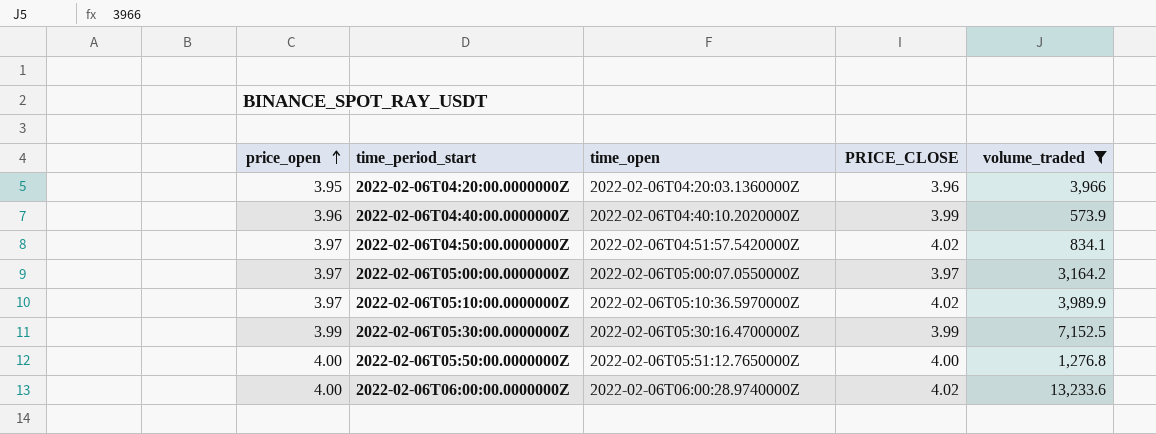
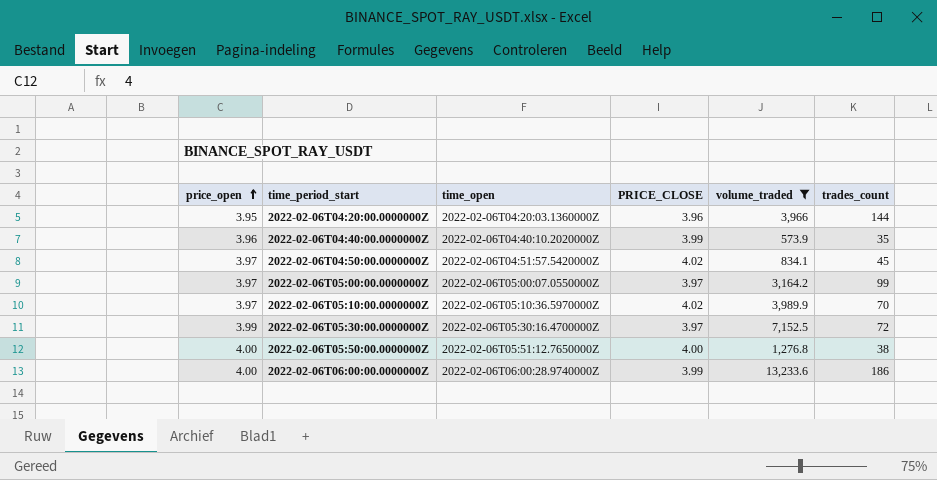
column trades_count | position: none -> 6
2022-02-06T05:30:00.0000000Z | PRICE_CLOSE: 3.99 -> 3.97
2022-02-06T06:00:00.0000000Z | PRICE_CLOSE: 4.02 -> 3.99

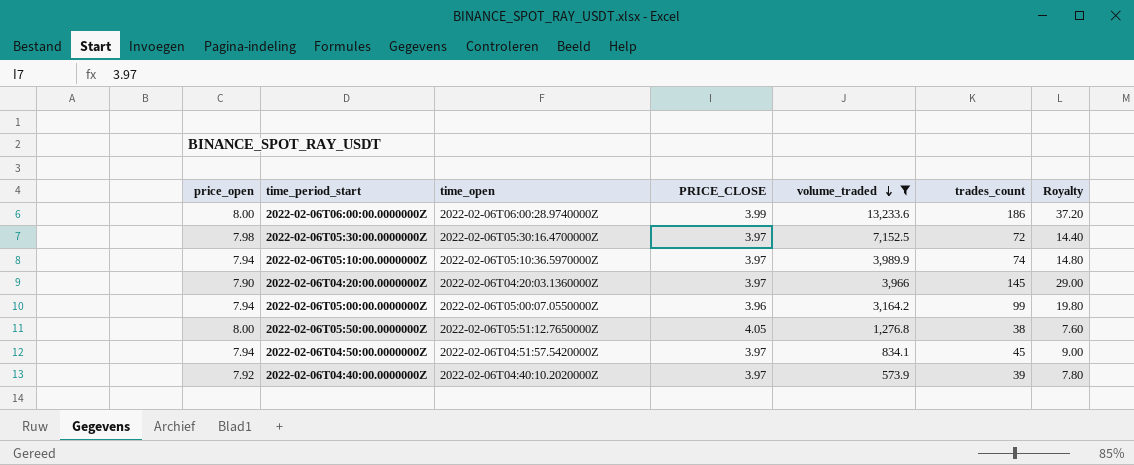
row order: price_open ascending -> volume_traded descending
column Royalty | formula: none -> [trades_count] * 0.2
2022-02-06T06:00:00.0000000Z | price_open: 4.00 -> 8.00
2022-02-06T05:30:00.0000000Z | price_open: 3.99 -> 7.98
2022-02-06T05:10:00.0000000Z | price_open: 3.97 -> 7.94
2022-02-06T05:10:00.0000000Z | PRICE_CLOSE: 4.02 -> 3.97
2022-02-06T05:10:00.0000000Z | trades_count: 70 -> 74
2022-02-06T04:20:00.0000000Z | price_open: 3.95 -> 7.90
2022-02-06T04:20:00.0000000Z | PRICE_CLOSE: 3.96 -> 3.97
2022-02-06T04:20:00.0000000Z | trades_count: 144 -> 145
2022-02-06T05:00:00.0000000Z | price_open: 3.97 -> 7.94
2022-02-06T05:00:00.0000000Z | PRICE_CLOSE: 3.97 -> 3.96
2022-02-06T05:50:00.0000000Z | price_open: 4.00 -> 8.00
2022-02-06T05:50:00.0000000Z | PRICE_CLOSE: 4.00 -> 4.05
2022-02-06T04:50:00.0000000Z | price_open: 3.97 -> 7.94
2022-02-06T04:50:00.0000000Z | PRICE_CLOSE: 4.02 -> 3.97
2022-02-06T04:40:00.0000000Z | price_open: 3.96 -> 7.92
2022-02-06T04:40:00.0000000Z | PRICE_CLOSE: 3.99 -> 3.97
2022-02-06T04:40:00.0000000Z | trades_count: 35 -> 39

